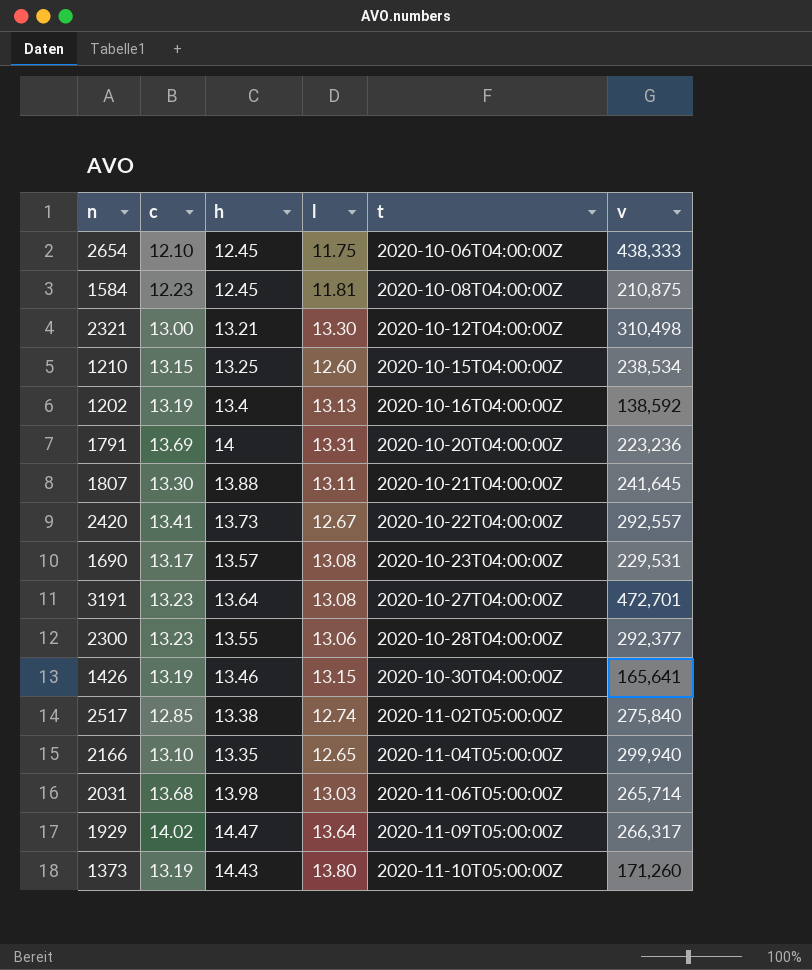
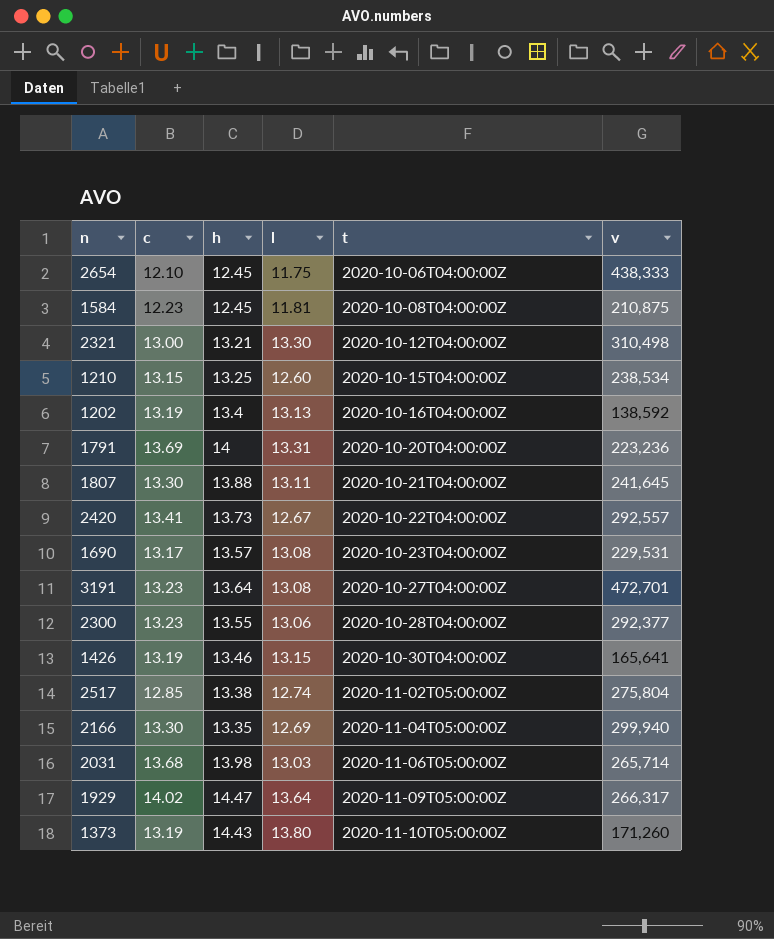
2517 | v: 275,840 -> 275,804
2166 | c: 13.10 -> 13.30
2166 | l: 12.65 -> 12.69

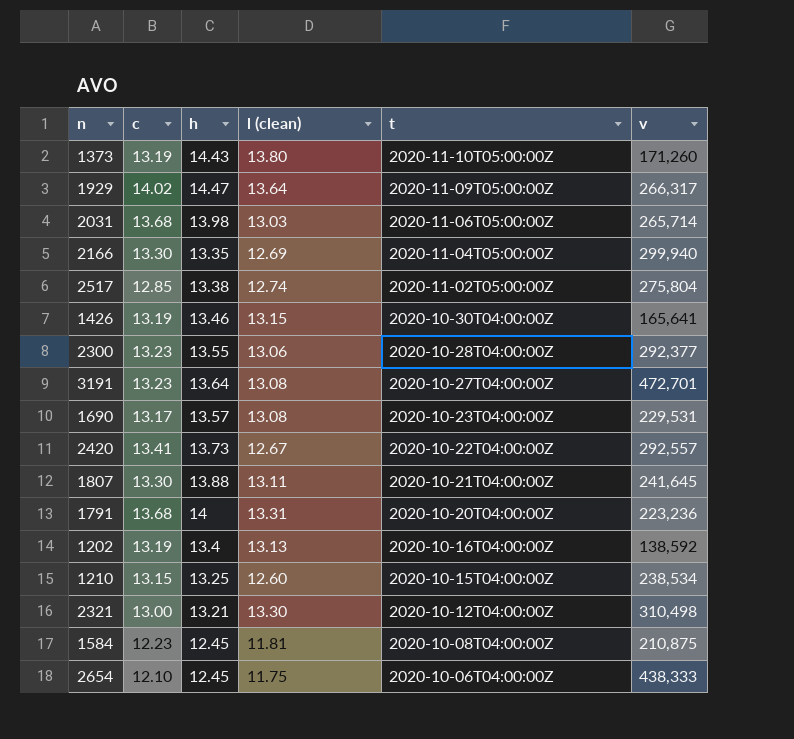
row order: t ascending -> t descending
column name: l -> l (clean)
1791 | c: 13.69 -> 13.68

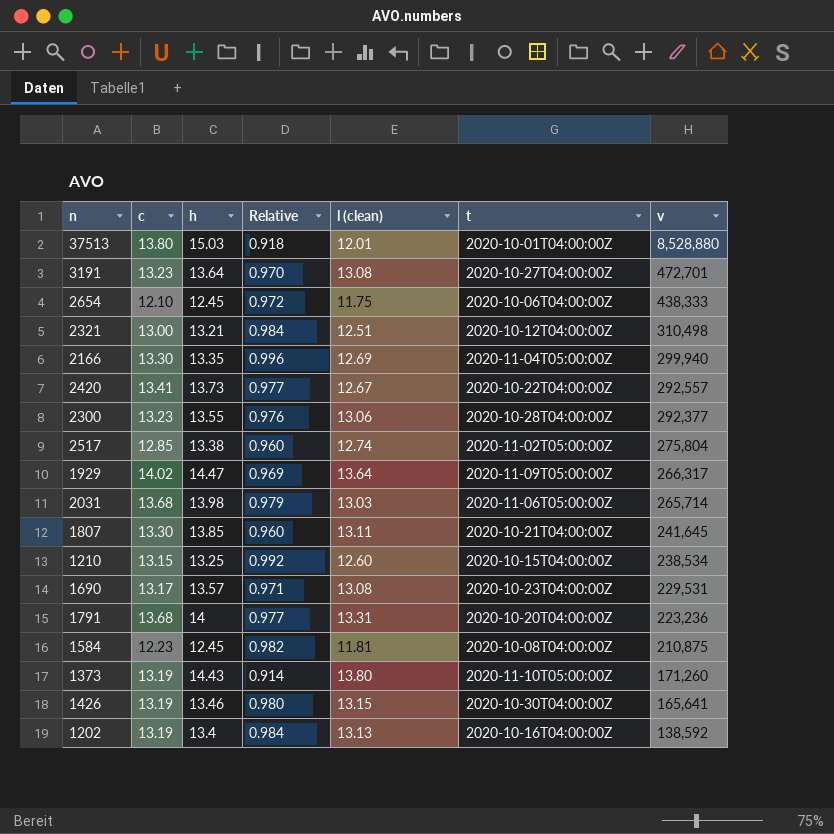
row order: t descending -> v descending
column Relative | formula: none -> [c] / [h]
row 37513: none -> 13.80 | 15.03 | 0.918 | 12.01 | 2020-10-01T04:00:00Z | 8,528,880
2321 | l (clean): 13.30 -> 12.51
1807 | h: 13.88 -> 13.85

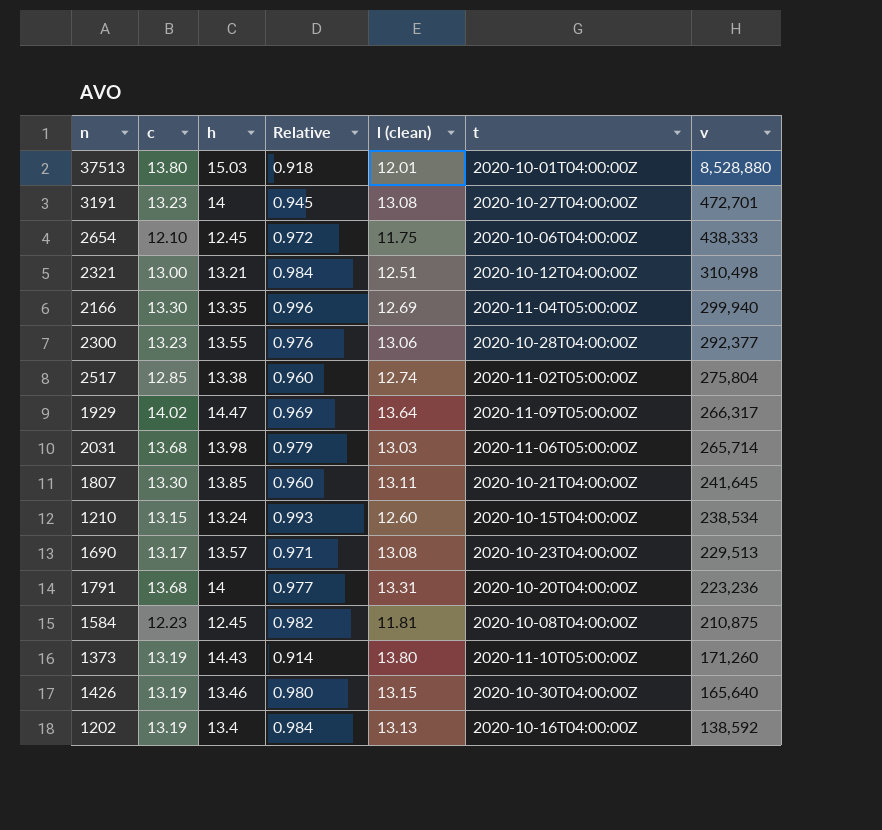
row 2420: 13.41 | 13.73 | 0.977 | 12.67 | 2020-10-22T04:00:00Z | 292,557 -> none
3191 | h: 13.64 -> 14
3191 | Relative: 0.970 -> 0.945
1210 | h: 13.25 -> 13.24
1210 | Relative: 0.992 -> 0.993
1690 | v: 229,531 -> 229,513
1426 | v: 165,641 -> 165,640

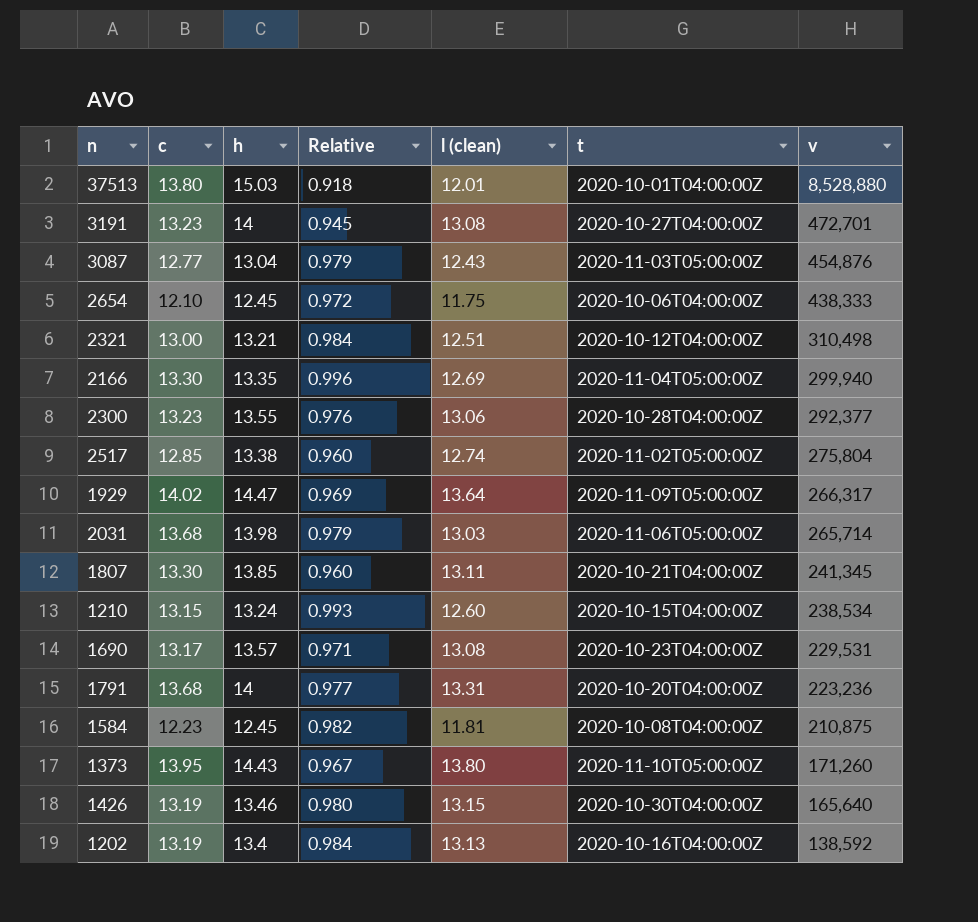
row 3087: none -> 12.77 | 13.04 | 0.979 | 12.43 | 2020-11-03T05:00:00Z | 454,876
1807 | v: 241,645 -> 241,345
1690 | v: 229,513 -> 229,531
1373 | c: 13.19 -> 13.95
1373 | Relative: 0.914 -> 0.967

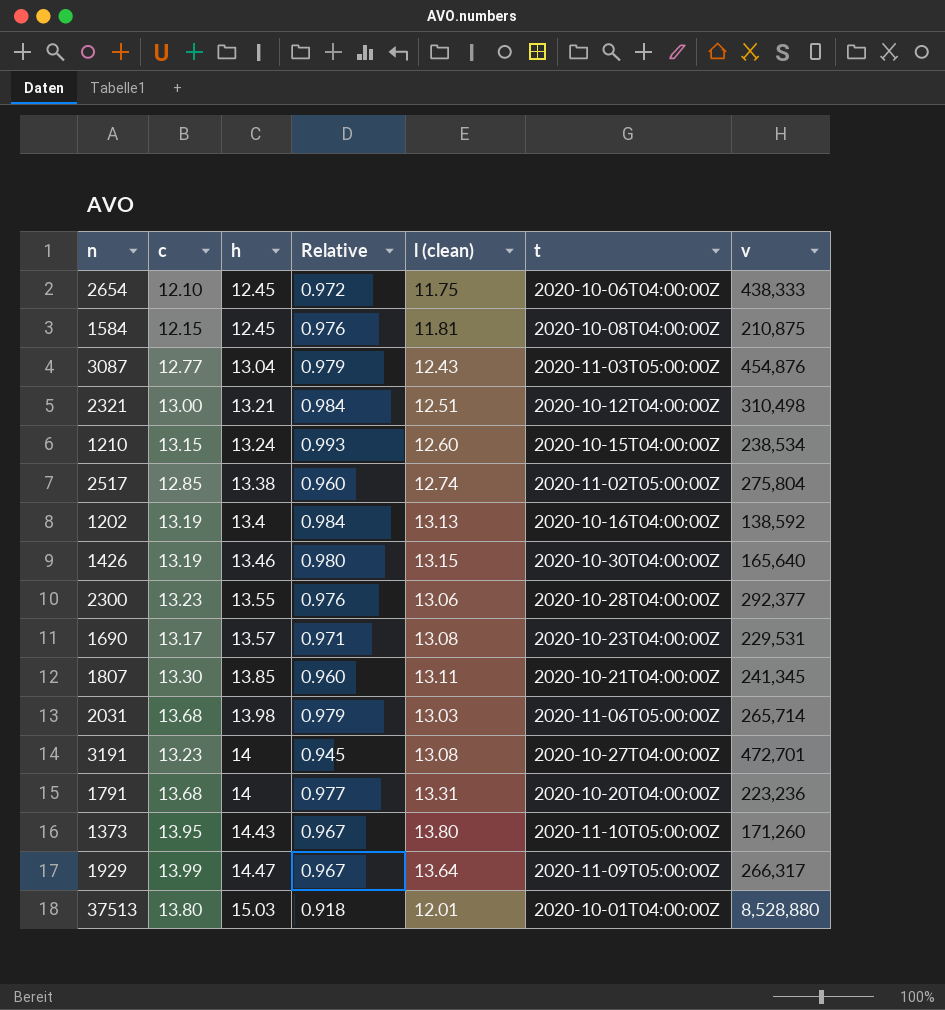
row order: v descending -> h ascending
row 2166: 13.30 | 13.35 | 0.996 | 12.69 | 2020-11-04T05:00:00Z | 299,940 -> none
1584 | c: 12.23 -> 12.15
1584 | Relative: 0.982 -> 0.976
1929 | c: 14.02 -> 13.99
1929 | Relative: 0.969 -> 0.967

